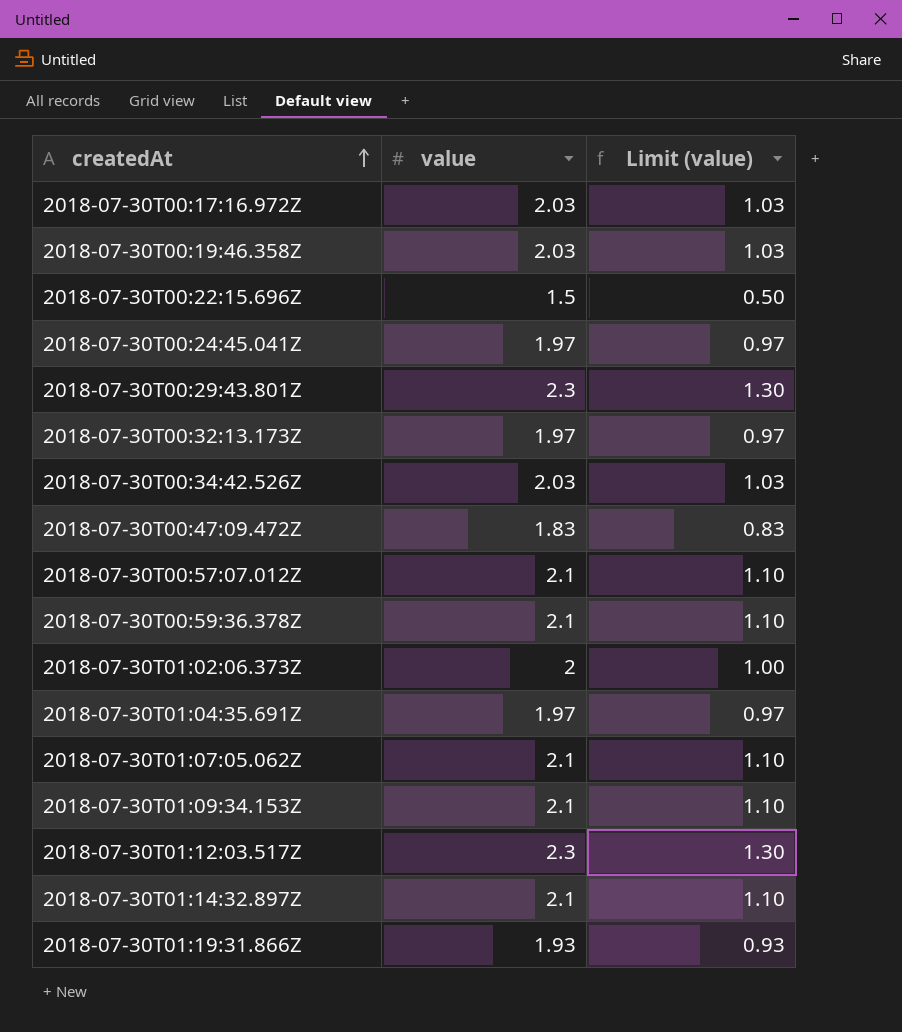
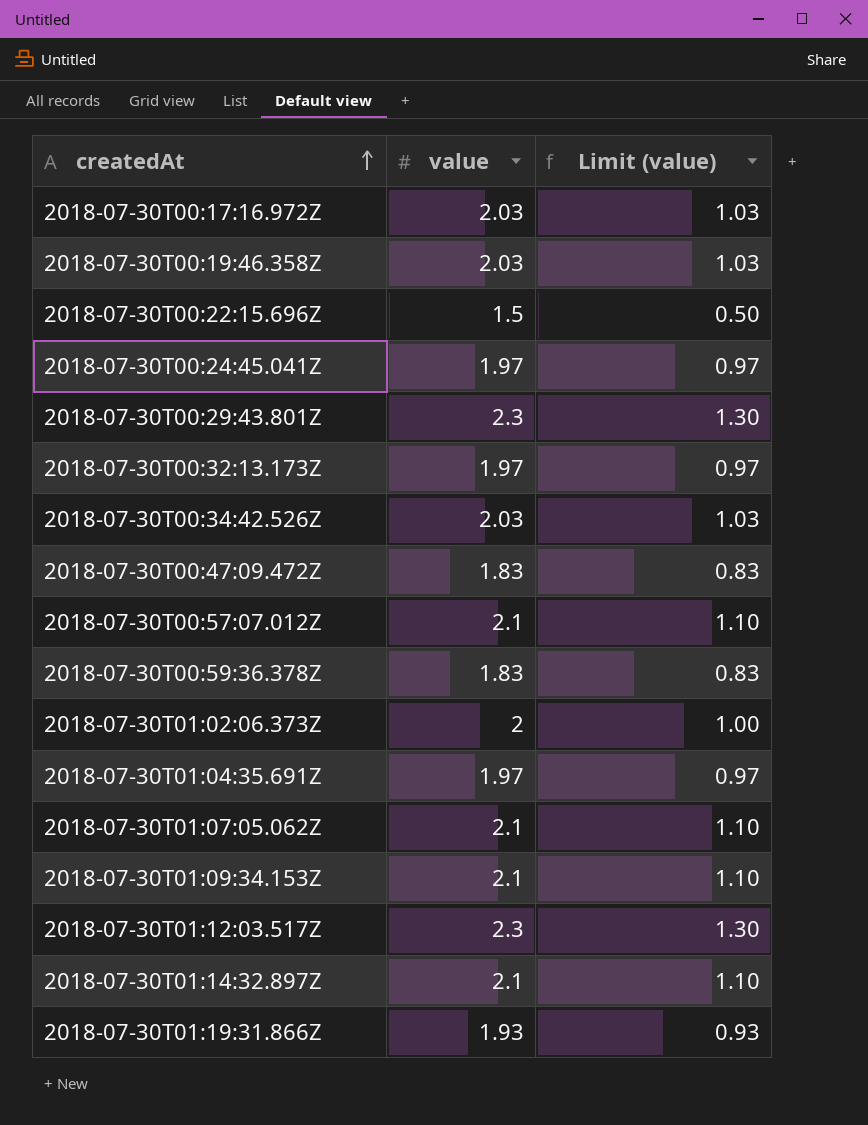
2018-07-30T00:59:36.378Z | value: 2.1 -> 1.83
2018-07-30T00:59:36.378Z | Limit (value): 1.10 -> 0.83

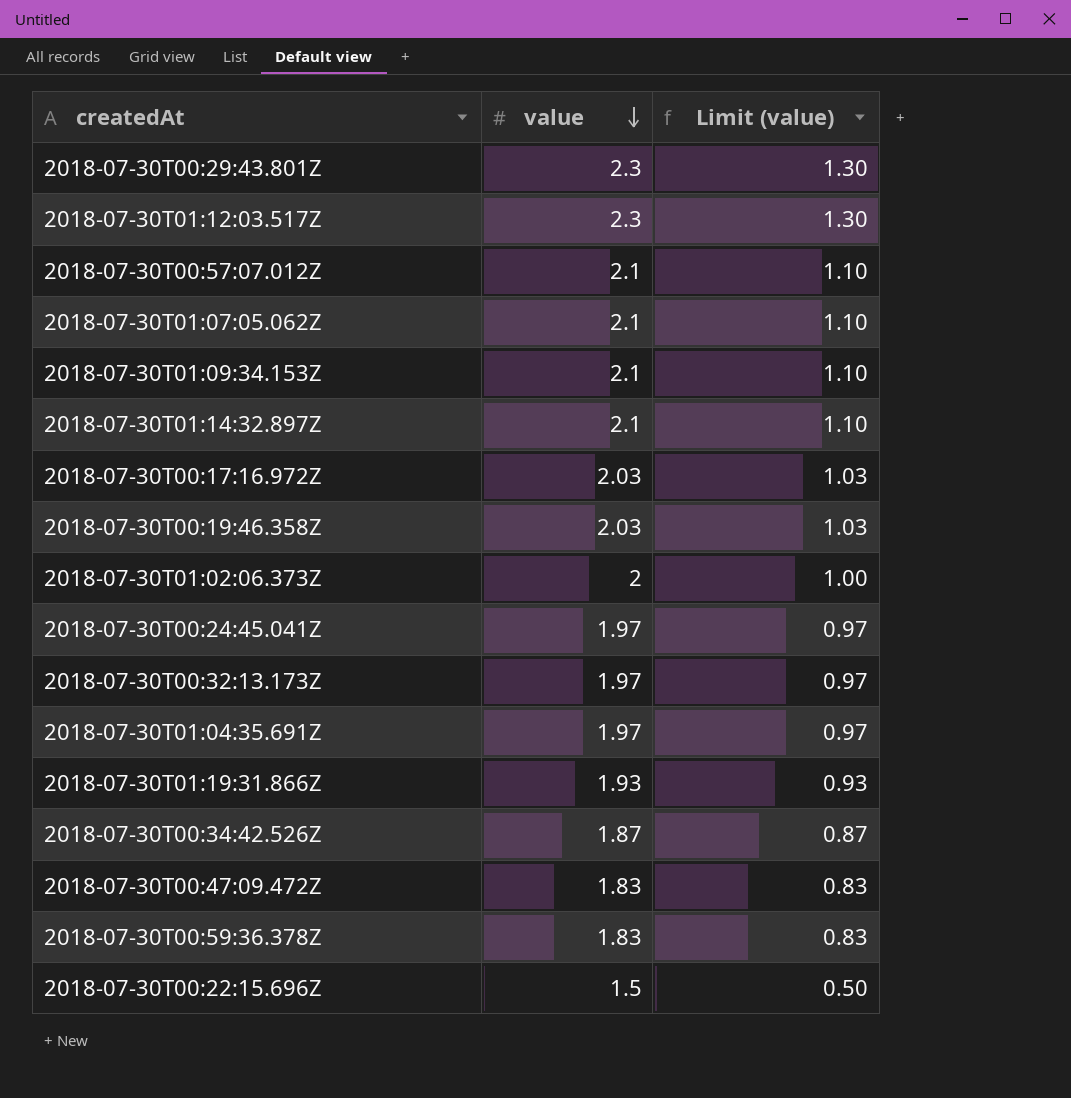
row order: createdAt ascending -> value descending
2018-07-30T00:34:42.526Z | value: 2.03 -> 1.87
2018-07-30T00:34:42.526Z | Limit (value): 1.03 -> 0.87

